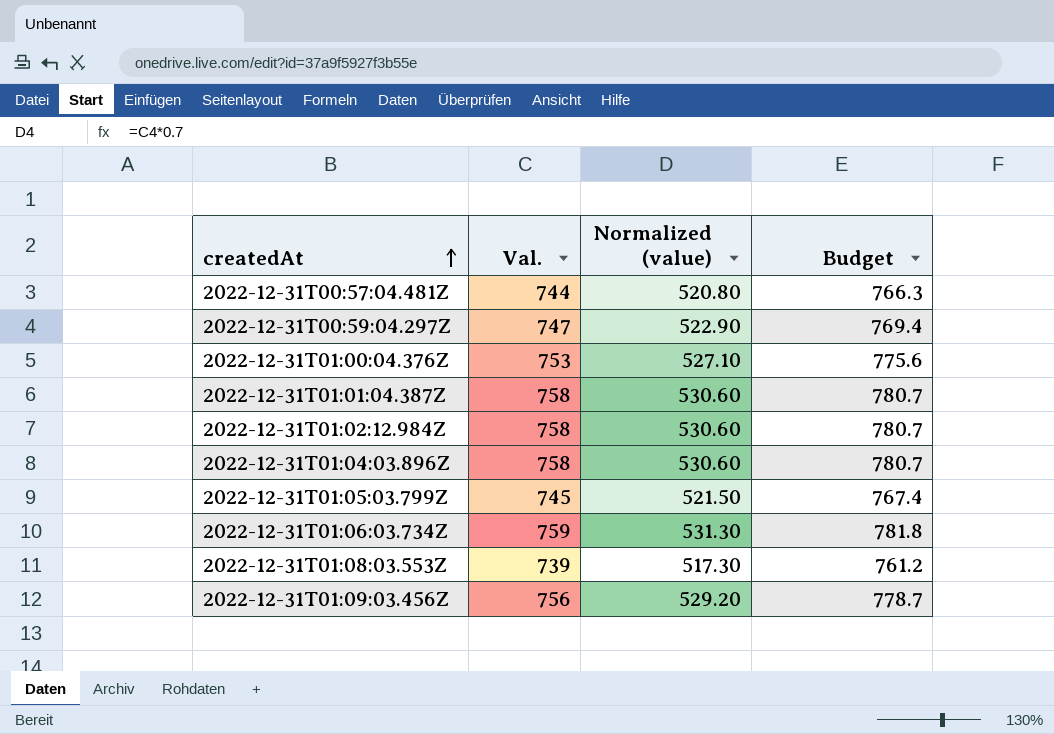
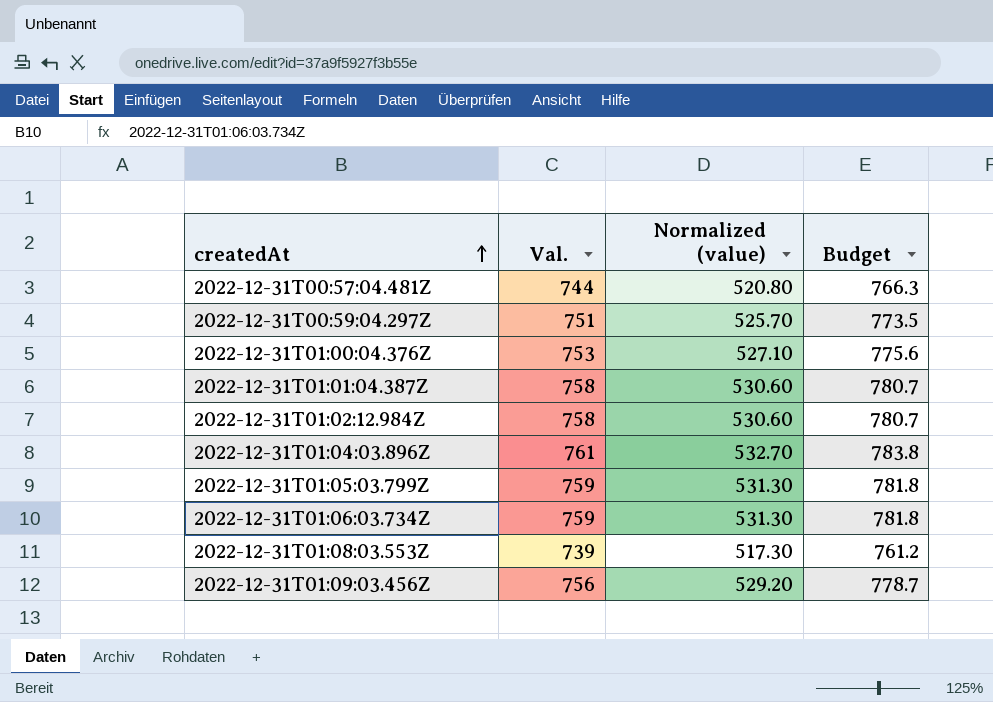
2022-12-31T00:59:04.297Z | Val.: 747 -> 751
2022-12-31T00:59:04.297Z | Normalized (value): 522.90 -> 525.70
2022-12-31T00:59:04.297Z | Budget: 769.4 -> 773.5
2022-12-31T01:04:03.896Z | Val.: 758 -> 761
2022-12-31T01:04:03.896Z | Normalized (value): 530.60 -> 532.70
2022-12-31T01:04:03.896Z | Budget: 780.7 -> 783.8
2022-12-31T01:05:03.799Z | Val.: 745 -> 759
2022-12-31T01:05:03.799Z | Normalized (value): 521.50 -> 531.30
2022-12-31T01:05:03.799Z | Budget: 767.4 -> 781.8

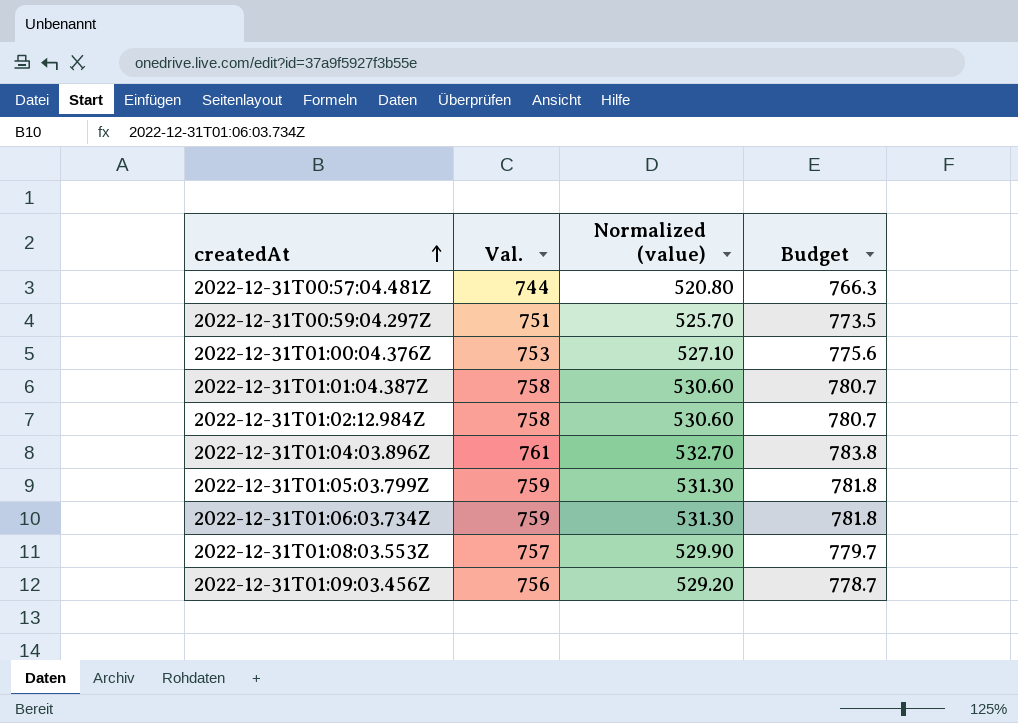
2022-12-31T01:08:03.553Z | Val.: 739 -> 757
2022-12-31T01:08:03.553Z | Normalized (value): 517.30 -> 529.90
2022-12-31T01:08:03.553Z | Budget: 761.2 -> 779.7

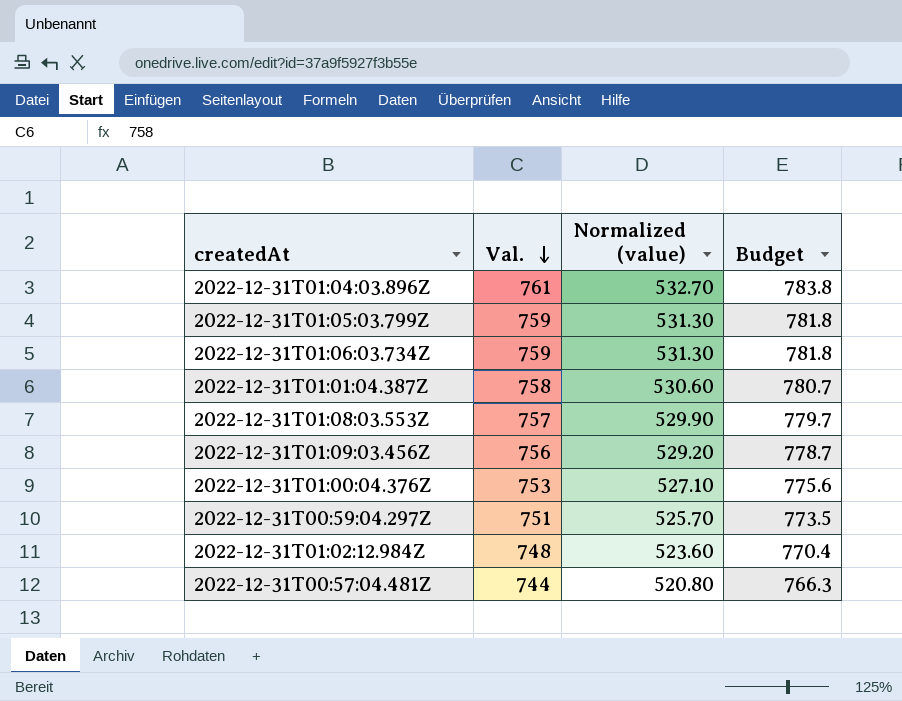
row order: createdAt ascending -> Val. descending
2022-12-31T01:02:12.984Z | Val.: 758 -> 748
2022-12-31T01:02:12.984Z | Normalized (value): 530.60 -> 523.60
2022-12-31T01:02:12.984Z | Budget: 780.7 -> 770.4

